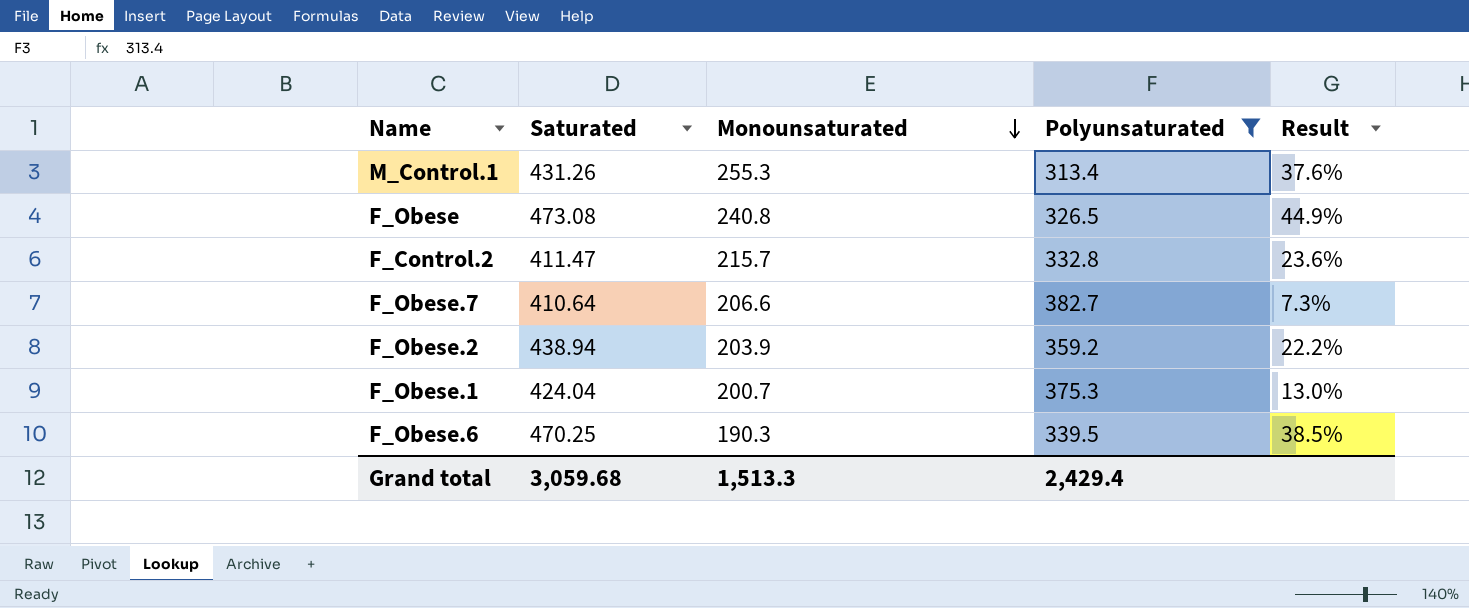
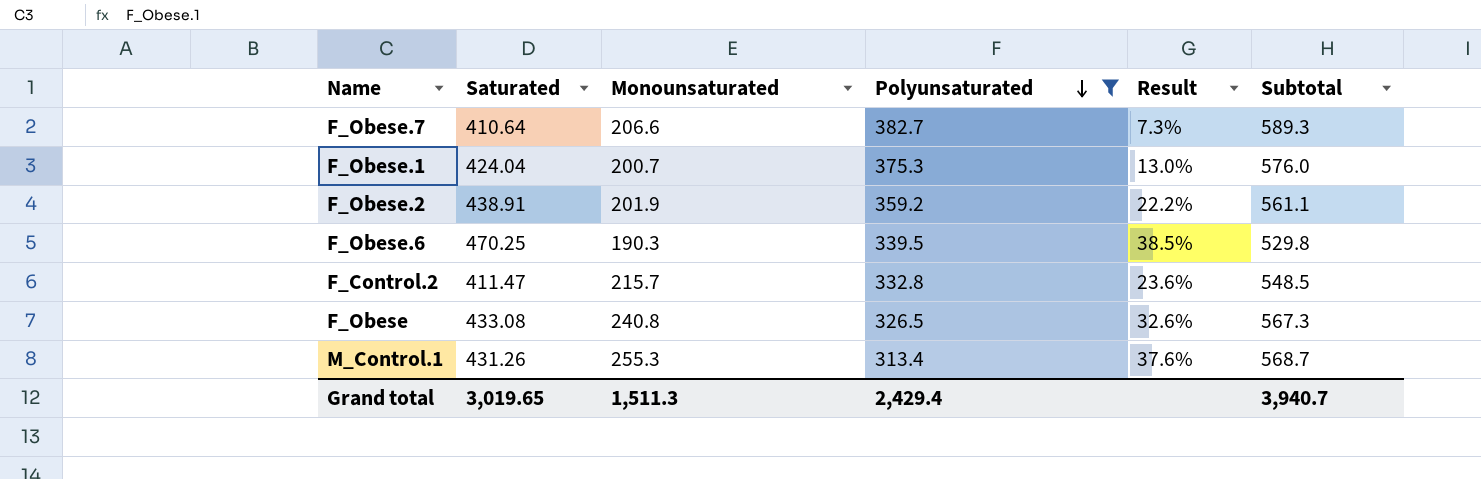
row order: Monounsaturated descending -> Polyunsaturated descending
column Subtotal | formula: none -> [Monounsaturated] + [Polyunsaturated]
F_Obese.2 | Saturated: 438.94 -> 438.91
F_Obese.2 | Monounsaturated: 203.9 -> 201.9
F_Obese | Saturated: 473.08 -> 433.08
F_Obese | Result: 44.9% -> 32.6%
Grand total | Saturated: 3,059.68 -> 3,019.65
Grand total | Monounsaturated: 1,513.3 -> 1,511.3

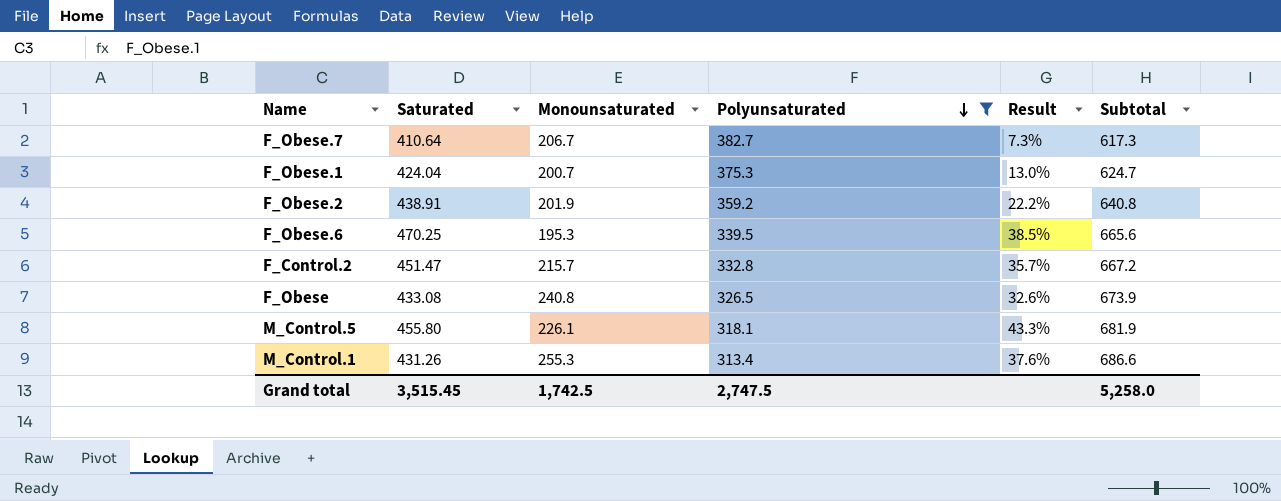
column Subtotal | formula: [Monounsaturated] + [Polyunsaturated] -> [Saturated] + [Monounsaturated]
F_Obese.7 | Monounsaturated: 206.6 -> 206.7
F_Obese.6 | Monounsaturated: 190.3 -> 195.3
F_Control.2 | Saturated: 411.47 -> 451.47
F_Control.2 | Result: 23.6% -> 35.7%
row M_Control.5: none -> 455.80 | 226.1 | 318.1 | 43.3% | 681.9
Grand total | Saturated: 3,019.65 -> 3,515.45
Grand total | Monounsaturated: 1,511.3 -> 1,742.5
Grand total | Polyunsaturated: 2,429.4 -> 2,747.5
Grand total | Subtotal: 3,940.7 -> 5,258.0

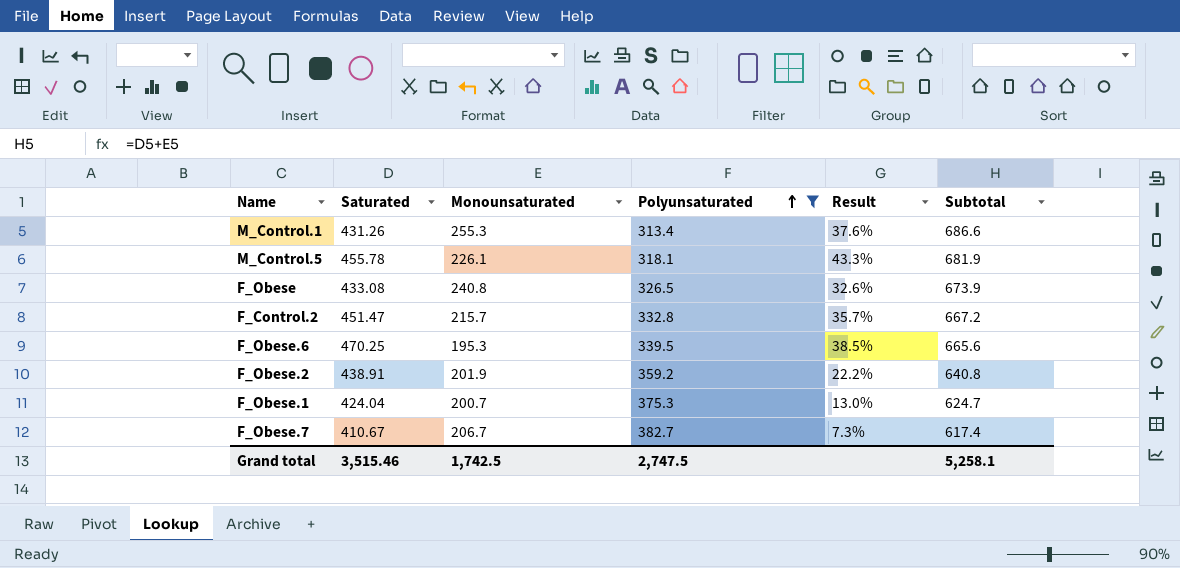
row order: Polyunsaturated descending -> Polyunsaturated ascending
M_Control.5 | Saturated: 455.80 -> 455.78
F_Obese.7 | Saturated: 410.64 -> 410.67
F_Obese.7 | Subtotal: 617.3 -> 617.4
Grand total | Saturated: 3,515.45 -> 3,515.46
Grand total | Subtotal: 5,258.0 -> 5,258.1

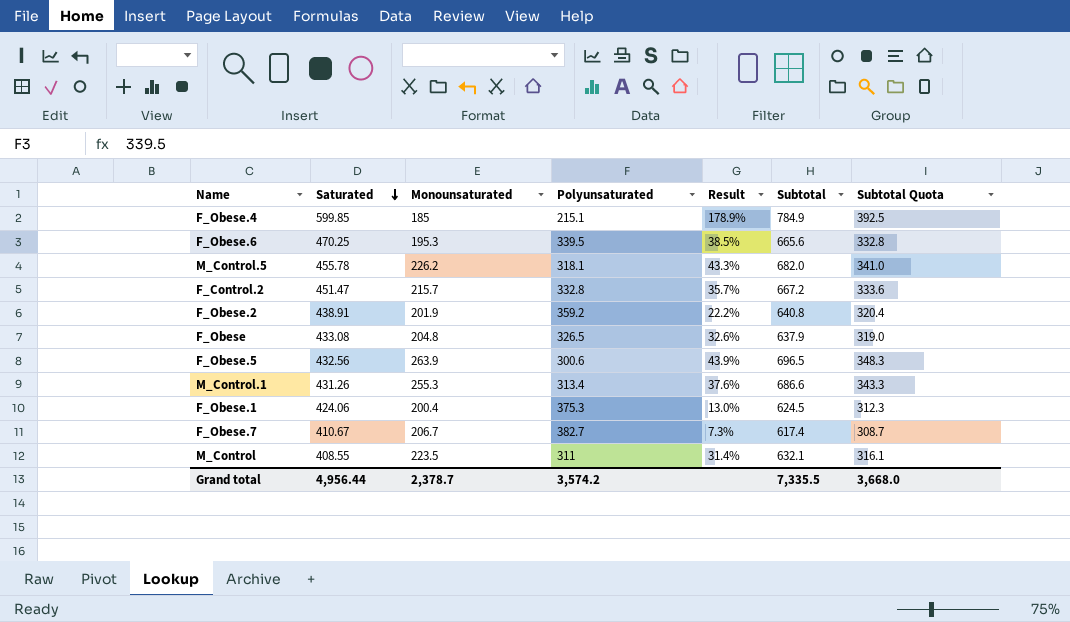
filter: Polyunsaturated >= 313.4 -> none
row order: Polyunsaturated ascending -> Saturated descending
column Subtotal Quota | formula: none -> [Subtotal] * 0.5
M_Control.5 | Monounsaturated: 226.1 -> 226.2
M_Control.5 | Subtotal: 681.9 -> 682.0
F_Obese | Monounsaturated: 240.8 -> 204.8
F_Obese | Subtotal: 673.9 -> 637.9
F_Obese.1 | Saturated: 424.04 -> 424.06
F_Obese.1 | Monounsaturated: 200.7 -> 200.4
F_Obese.1 | Subtotal: 624.7 -> 624.5
Grand total | Saturated: 3,515.46 -> 4,956.44
Grand total | Monounsaturated: 1,742.5 -> 2,378.7
Grand total | Polyunsaturated: 2,747.5 -> 3,574.2
Grand total | Subtotal: 5,258.1 -> 7,335.5

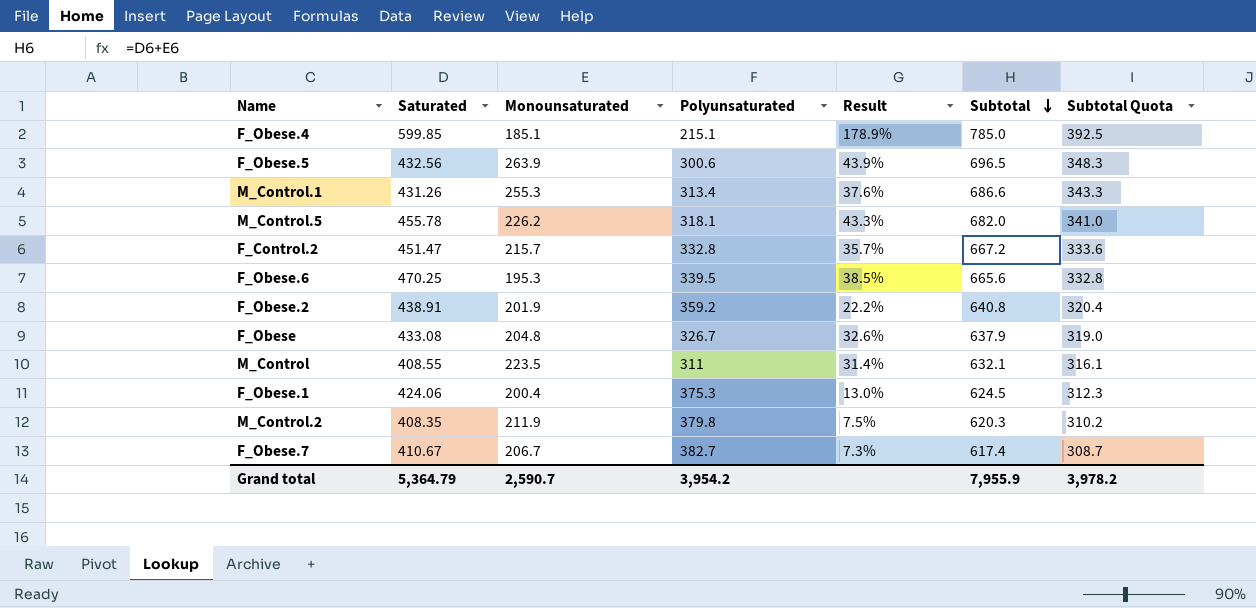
row order: Saturated descending -> Subtotal descending
F_Obese.4 | Monounsaturated: 185 -> 185.1
F_Obese.4 | Subtotal: 784.9 -> 785.0
F_Obese | Polyunsaturated: 326.5 -> 326.7
row M_Control.2: none -> 408.35 | 211.9 | 379.8 | 7.5% | 620.3 | 310.2
Grand total | Saturated: 4,956.44 -> 5,364.79
Grand total | Monounsaturated: 2,378.7 -> 2,590.7
Grand total | Polyunsaturated: 3,574.2 -> 3,954.2
Grand total | Subtotal: 7,335.5 -> 7,955.9
Grand total | Subtotal Quota: 3,668.0 -> 3,978.2

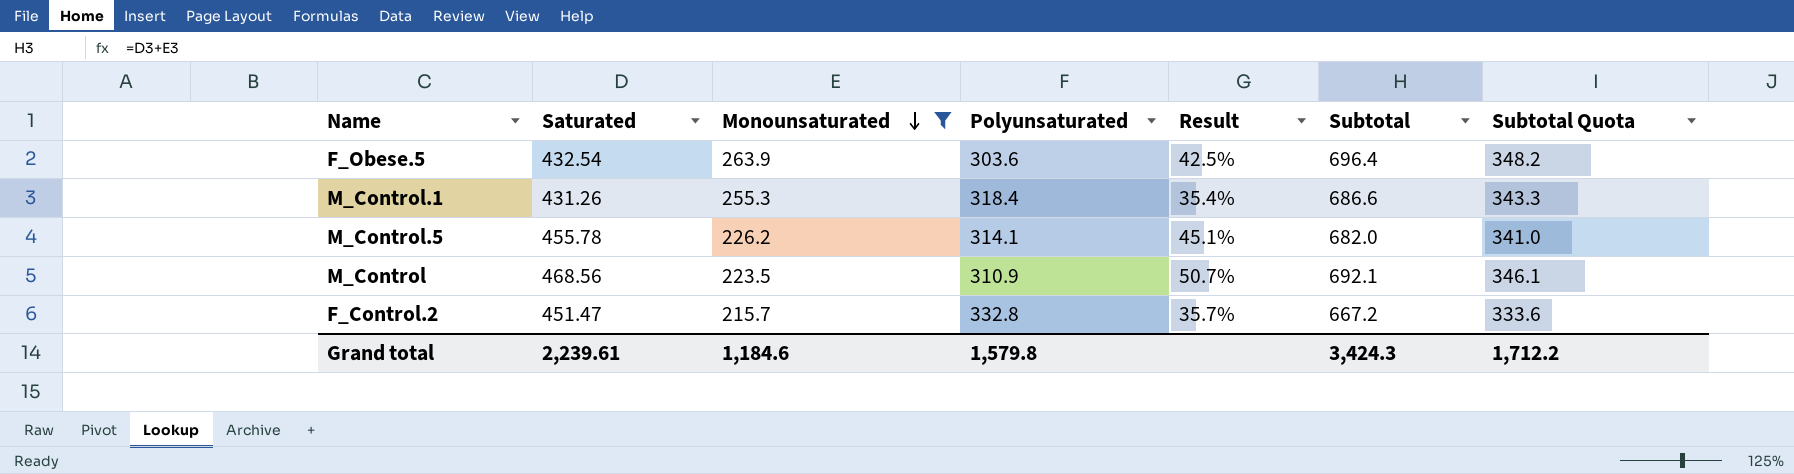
filter: none -> Monounsaturated >= 215.7
row order: Subtotal descending -> Monounsaturated descending
F_Obese.5 | Saturated: 432.56 -> 432.54
F_Obese.5 | Polyunsaturated: 300.6 -> 303.6
F_Obese.5 | Result: 43.9% -> 42.5%
F_Obese.5 | Subtotal: 696.5 -> 696.4
F_Obese.5 | Subtotal Quota: 348.3 -> 348.2
M_Control.1 | Polyunsaturated: 313.4 -> 318.4
M_Control.1 | Result: 37.6% -> 35.4%
M_Control.5 | Polyunsaturated: 318.1 -> 314.1
M_Control.5 | Result: 43.3% -> 45.1%
M_Control | Saturated: 408.55 -> 468.56
M_Control | Polyunsaturated: 311 -> 310.9
M_Control | Result: 31.4% -> 50.7%
M_Control | Subtotal: 632.1 -> 692.1
M_Control | Subtotal Quota: 316.1 -> 346.1
Grand total | Saturated: 5,364.79 -> 2,239.61
Grand total | Monounsaturated: 2,590.7 -> 1,184.6
Grand total | Polyunsaturated: 3,954.2 -> 1,579.8
Grand total | Subtotal: 7,955.9 -> 3,424.3
Grand total | Subtotal Quota: 3,978.2 -> 1,712.2

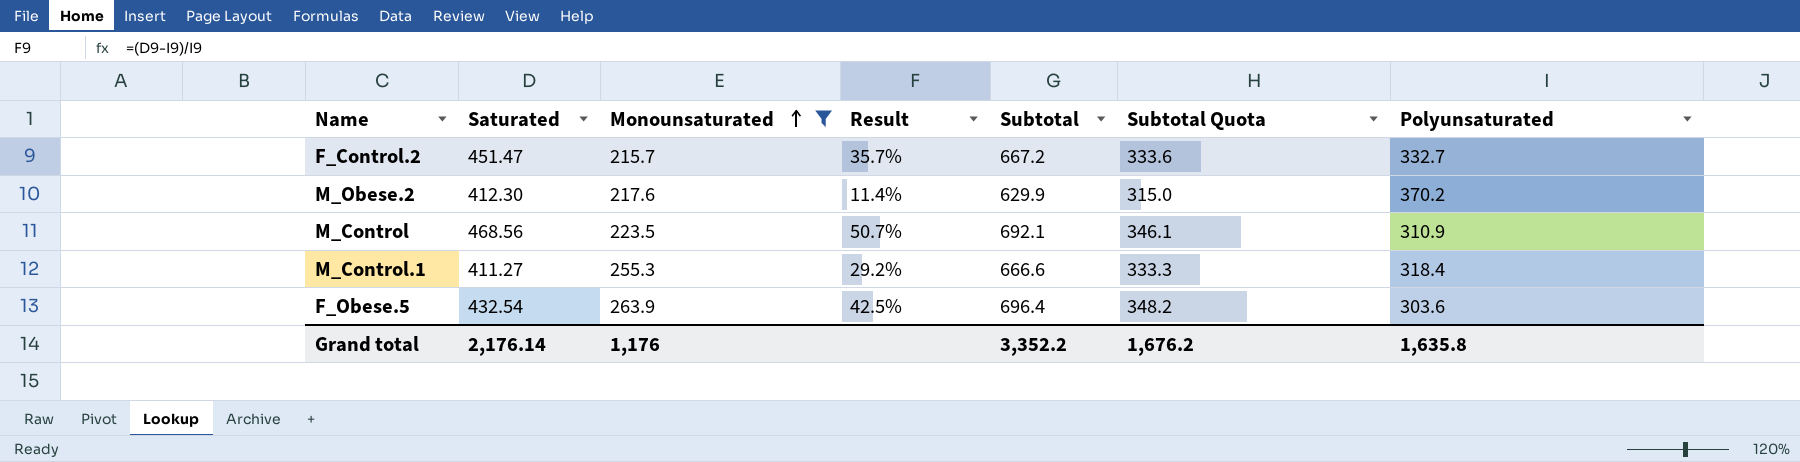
row order: Monounsaturated descending -> Monounsaturated ascending
column Polyunsaturated | position: 4 -> 7
row M_Control.5: 455.78 | 226.2 | 314.1 | 45.1% | 682.0 | 341.0 -> none
F_Control.2 | Polyunsaturated: 332.8 -> 332.7
row M_Obese.2: none -> 412.30 | 217.6 | 11.4% | 629.9 | 315.0 | 370.2
M_Control.1 | Saturated: 431.26 -> 411.27
M_Control.1 | Result: 35.4% -> 29.2%
M_Control.1 | Subtotal: 686.6 -> 666.6
M_Control.1 | Subtotal Quota: 343.3 -> 333.3
Grand total | Saturated: 2,239.61 -> 2,176.14
Grand total | Monounsaturated: 1,184.6 -> 1,176
Grand total | Subtotal: 3,424.3 -> 3,352.2
Grand total | Subtotal Quota: 1,712.2 -> 1,676.2
Grand total | Polyunsaturated: 1,579.8 -> 1,635.8

